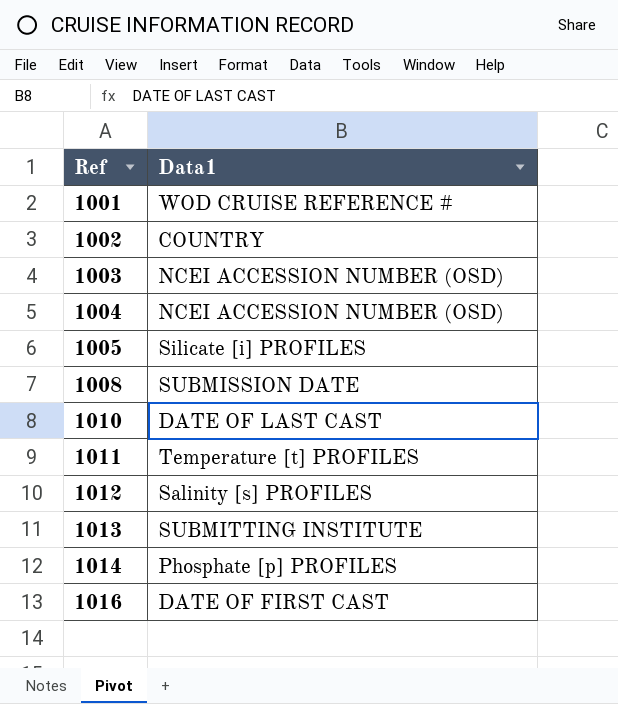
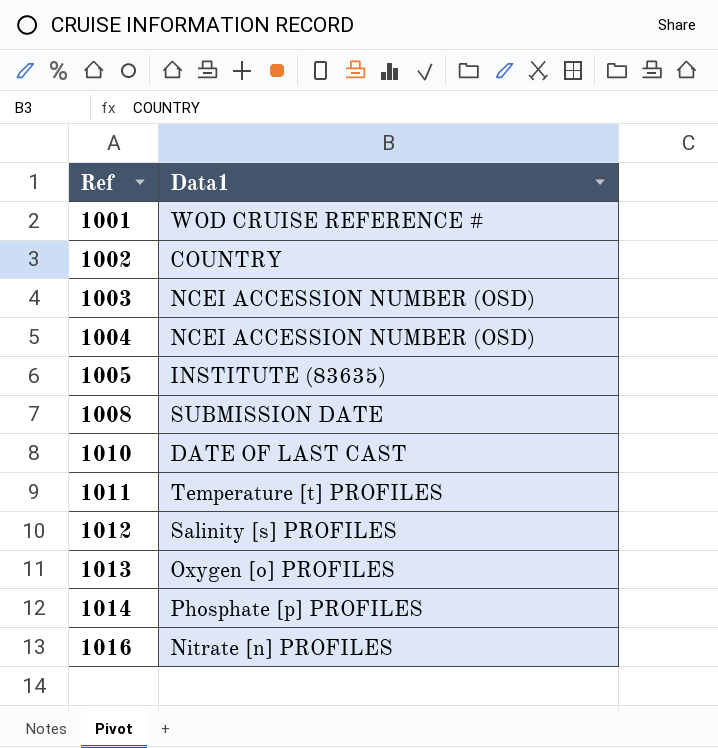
1005 | Data1: Silicate [i] PROFILES -> INSTITUTE (83635)
1013 | Data1: SUBMITTING INSTITUTE -> Oxygen [o] PROFILES
1016 | Data1: DATE OF FIRST CAST -> Nitrate [n] PROFILES

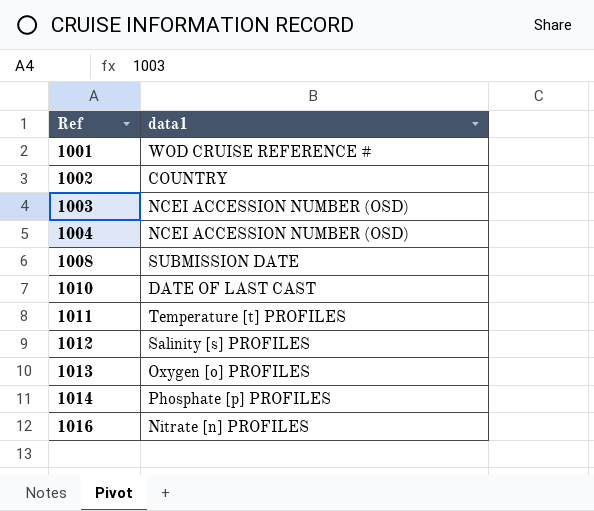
column name: Data1 -> data1
row 1005: INSTITUTE (83635) -> none

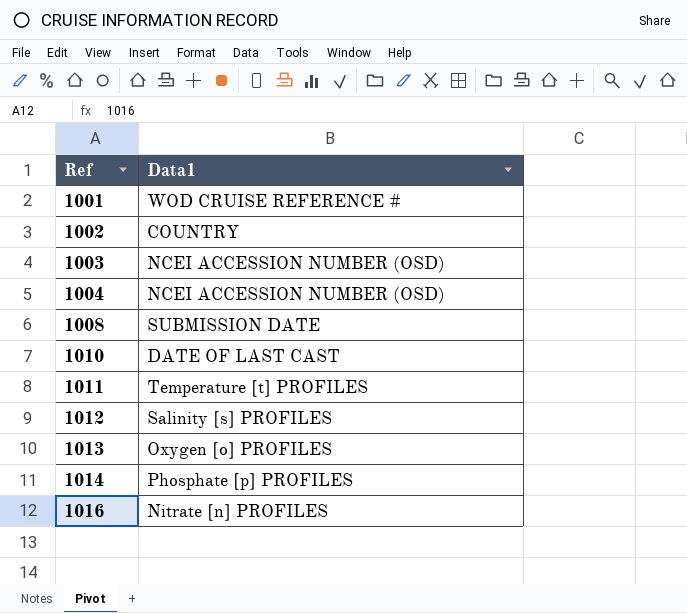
column name: data1 -> Data1

